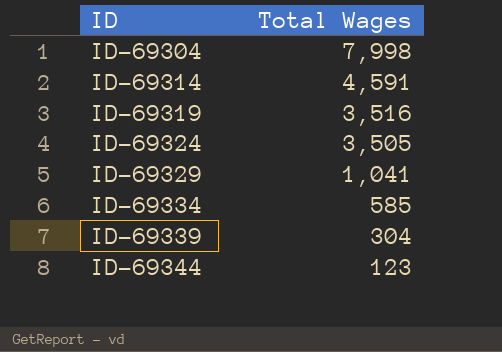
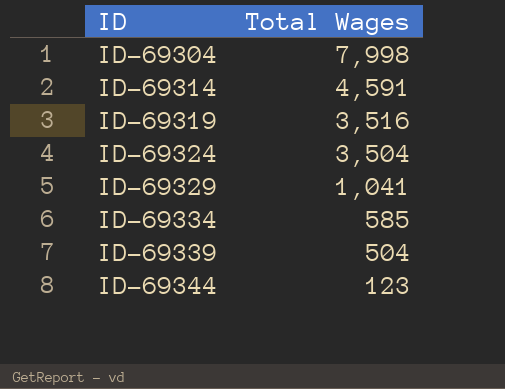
ID-69324 | Total Wages: 3,505 -> 3,504
ID-69339 | Total Wages: 304 -> 504

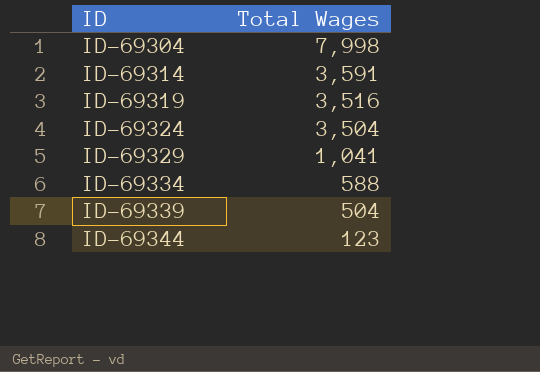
ID-69314 | Total Wages: 4,591 -> 3,591
ID-69334 | Total Wages: 585 -> 588

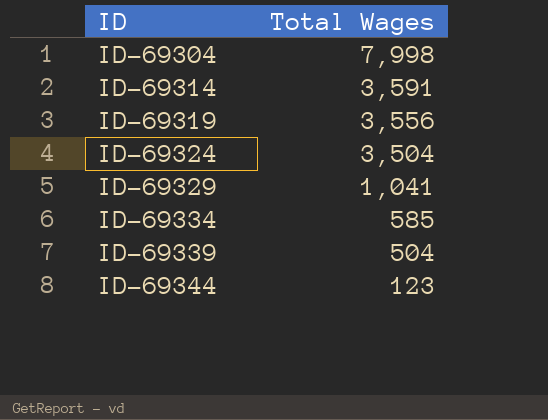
ID-69319 | Total Wages: 3,516 -> 3,556
ID-69334 | Total Wages: 588 -> 585

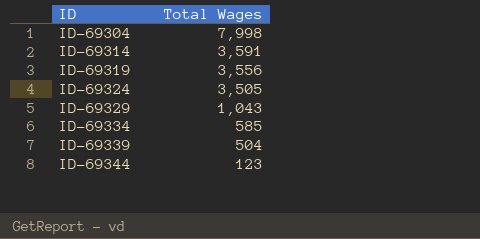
ID-69324 | Total Wages: 3,504 -> 3,505
ID-69329 | Total Wages: 1,041 -> 1,043

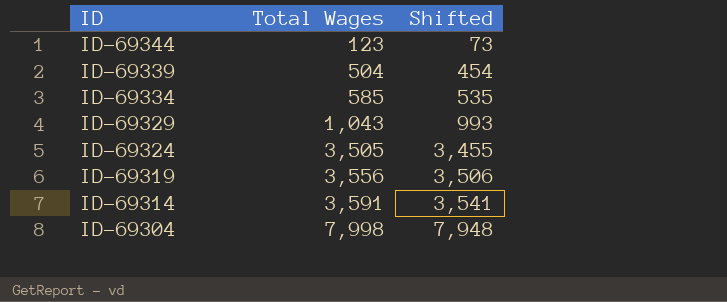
row order: ID ascending -> ID descending
column Shifted | formula: none -> [Total Wages] - 50

